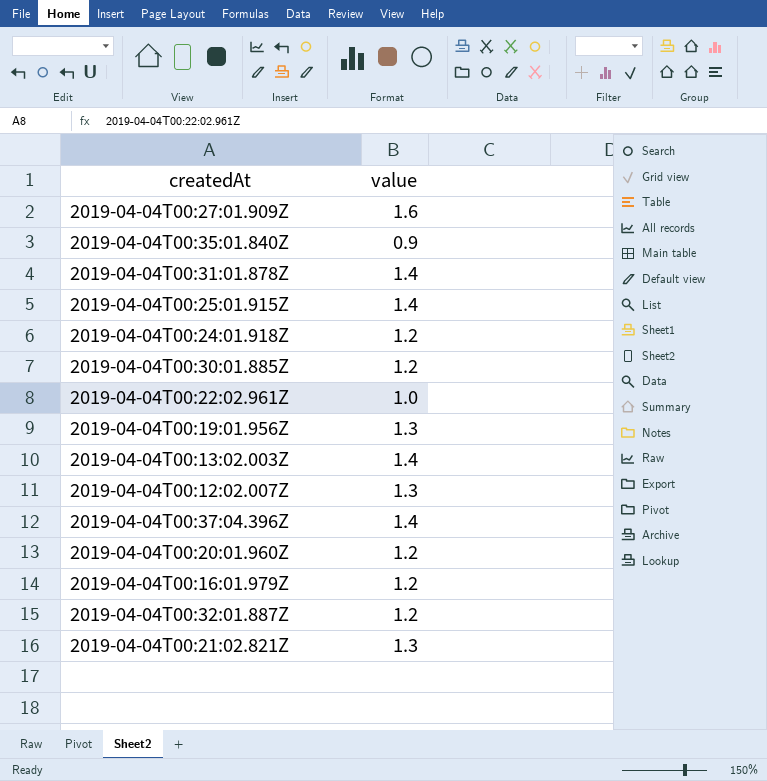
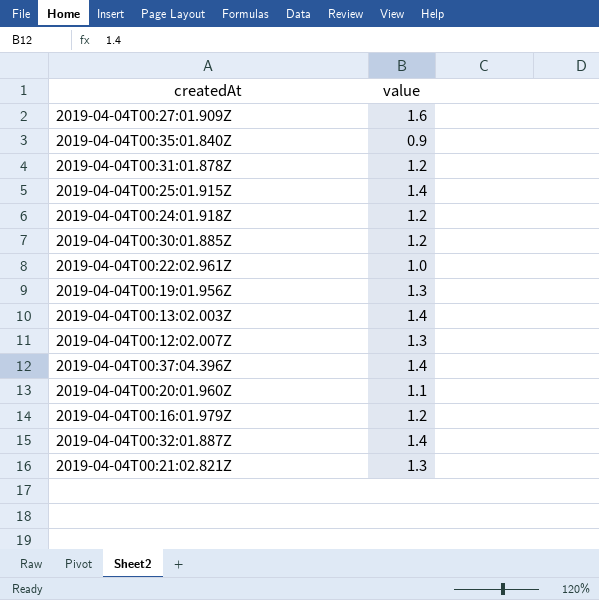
2019-04-04T00:31:01.878Z | value: 1.4 -> 1.2
2019-04-04T00:20:01.960Z | value: 1.2 -> 1.1
2019-04-04T00:32:01.887Z | value: 1.2 -> 1.4

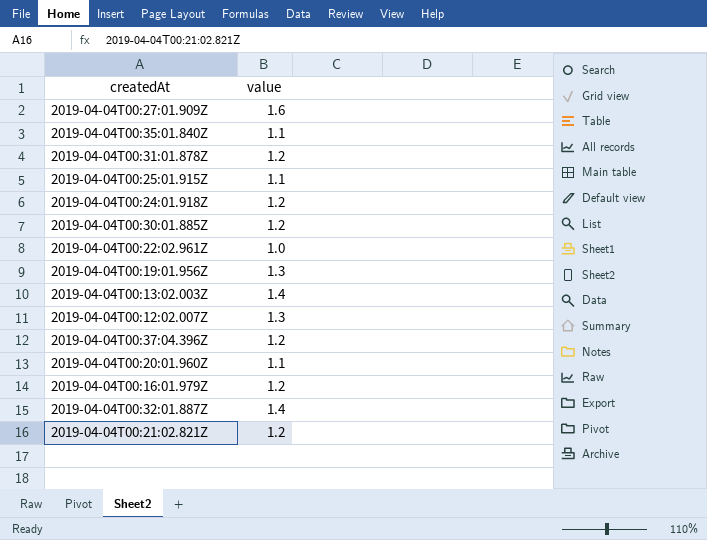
2019-04-04T00:35:01.840Z | value: 0.9 -> 1.1
2019-04-04T00:25:01.915Z | value: 1.4 -> 1.1
2019-04-04T00:37:04.396Z | value: 1.4 -> 1.2
2019-04-04T00:21:02.821Z | value: 1.3 -> 1.2

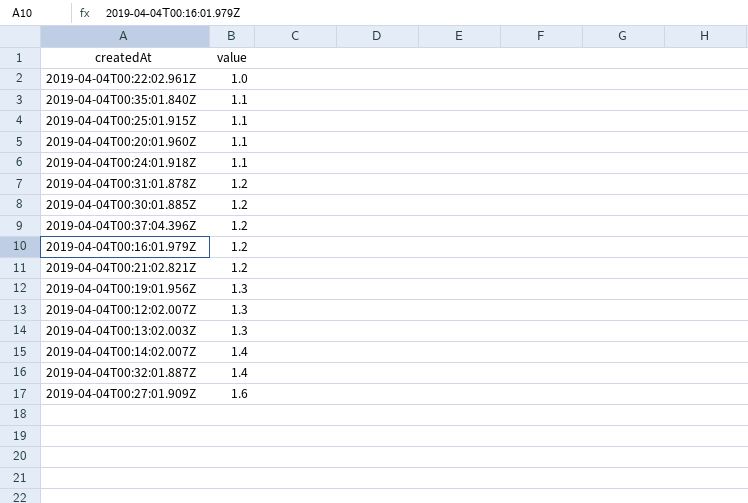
row order: none -> value ascending
2019-04-04T00:24:01.918Z | value: 1.2 -> 1.1
2019-04-04T00:13:02.003Z | value: 1.4 -> 1.3
row 2019-04-04T00:14:02.007Z: none -> 1.4

